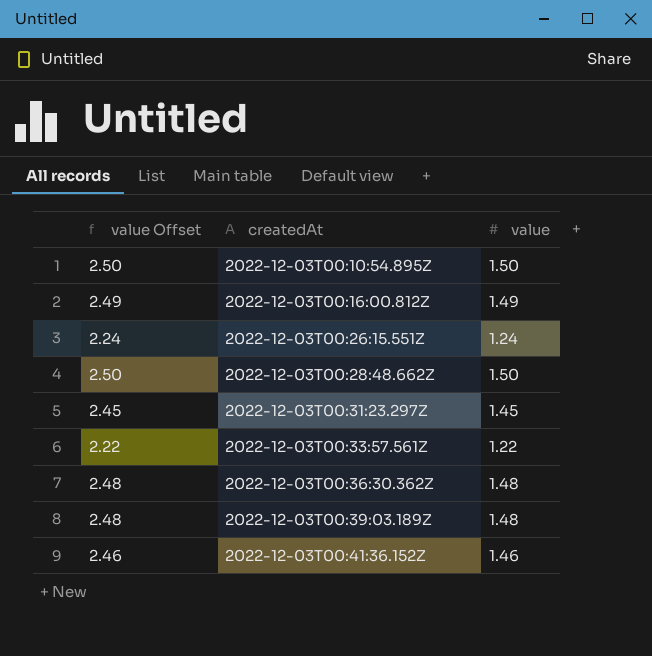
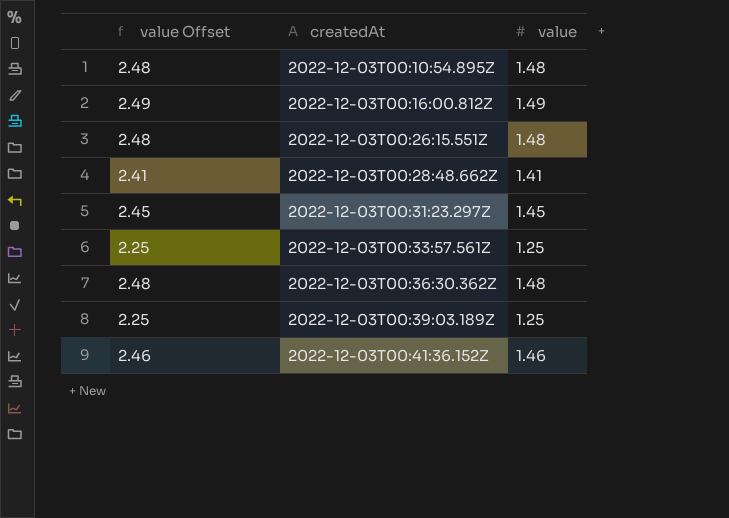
2022-12-03T00:10:54.895Z | value Offset: 2.50 -> 2.48
2022-12-03T00:10:54.895Z | value: 1.50 -> 1.48
2022-12-03T00:26:15.551Z | value Offset: 2.24 -> 2.48
2022-12-03T00:26:15.551Z | value: 1.24 -> 1.48
2022-12-03T00:28:48.662Z | value Offset: 2.50 -> 2.41
2022-12-03T00:28:48.662Z | value: 1.50 -> 1.41
2022-12-03T00:33:57.561Z | value Offset: 2.22 -> 2.25
2022-12-03T00:33:57.561Z | value: 1.22 -> 1.25
2022-12-03T00:39:03.189Z | value Offset: 2.48 -> 2.25
2022-12-03T00:39:03.189Z | value: 1.48 -> 1.25

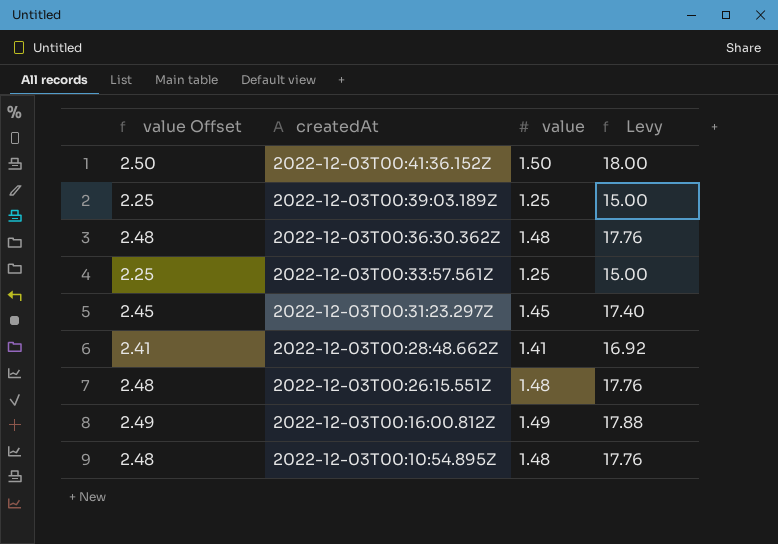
row order: createdAt ascending -> createdAt descending
column Levy | formula: none -> [value] * 12
2022-12-03T00:41:36.152Z | value Offset: 2.46 -> 2.50
2022-12-03T00:41:36.152Z | value: 1.46 -> 1.50

